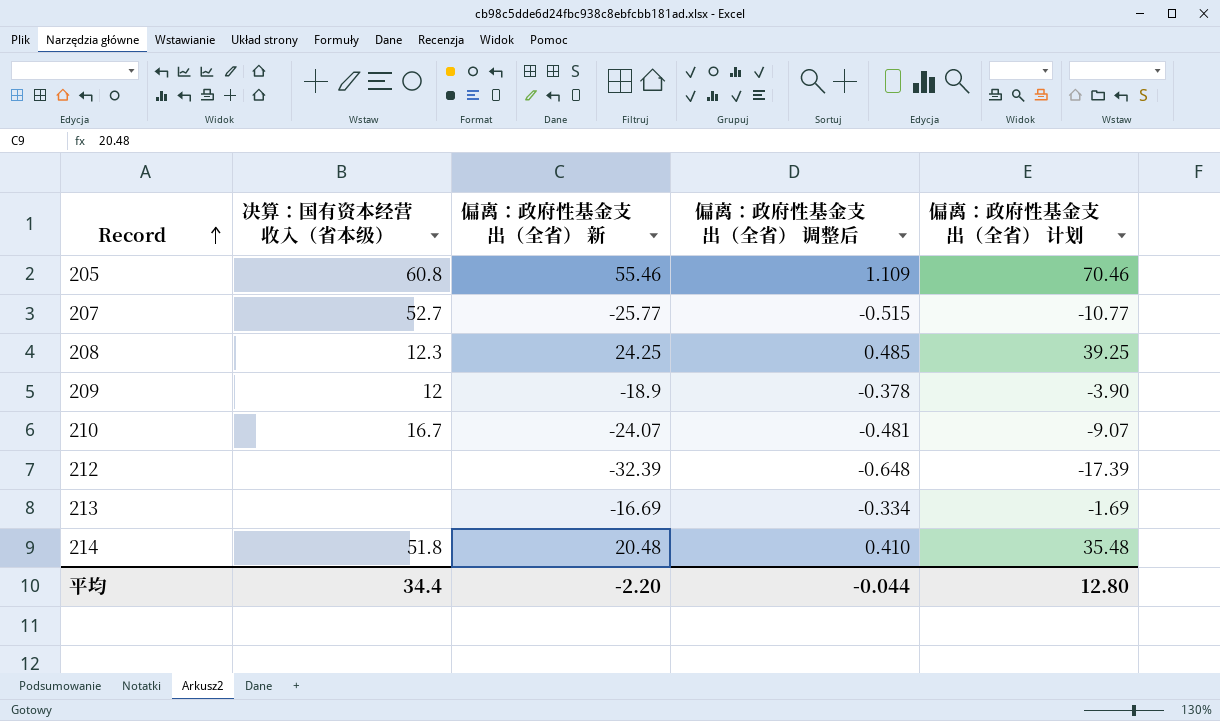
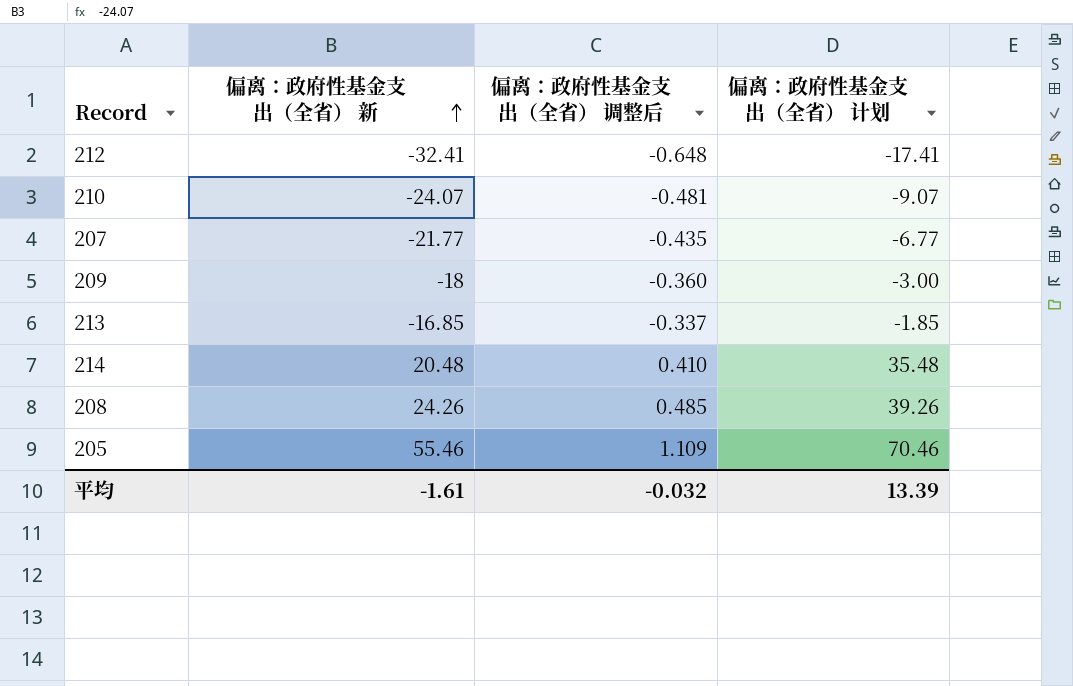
row order: Record ascending -> 偏离：政府性基金支出（全省） 新 ascending
column 决算：国有资本经营收入（省本级） | position: 2 -> none
212 | 偏离：政府性基金支出（全省） 新: -32.39 -> -32.41
212 | 偏离：政府性基金支出（全省） 计划: -17.39 -> -17.41
207 | 偏离：政府性基金支出（全省） 新: -25.77 -> -21.77
207 | 偏离：政府性基金支出（全省） 调整后: -0.515 -> -0.435
207 | 偏离：政府性基金支出（全省） 计划: -10.77 -> -6.77
209 | 偏离：政府性基金支出（全省） 新: -18.9 -> -18
209 | 偏离：政府性基金支出（全省） 调整后: -0.378 -> -0.360
209 | 偏离：政府性基金支出（全省） 计划: -3.90 -> -3.00
213 | 偏离：政府性基金支出（全省） 新: -16.69 -> -16.85
213 | 偏离：政府性基金支出（全省） 调整后: -0.334 -> -0.337
213 | 偏离：政府性基金支出（全省） 计划: -1.69 -> -1.85
208 | 偏离：政府性基金支出（全省） 新: 24.25 -> 24.26
208 | 偏离：政府性基金支出（全省） 计划: 39.25 -> 39.26
平均 | 偏离：政府性基金支出（全省） 新: -2.20 -> -1.61
平均 | 偏离：政府性基金支出（全省） 调整后: -0.044 -> -0.032
平均 | 偏离：政府性基金支出（全省） 计划: 12.80 -> 13.39

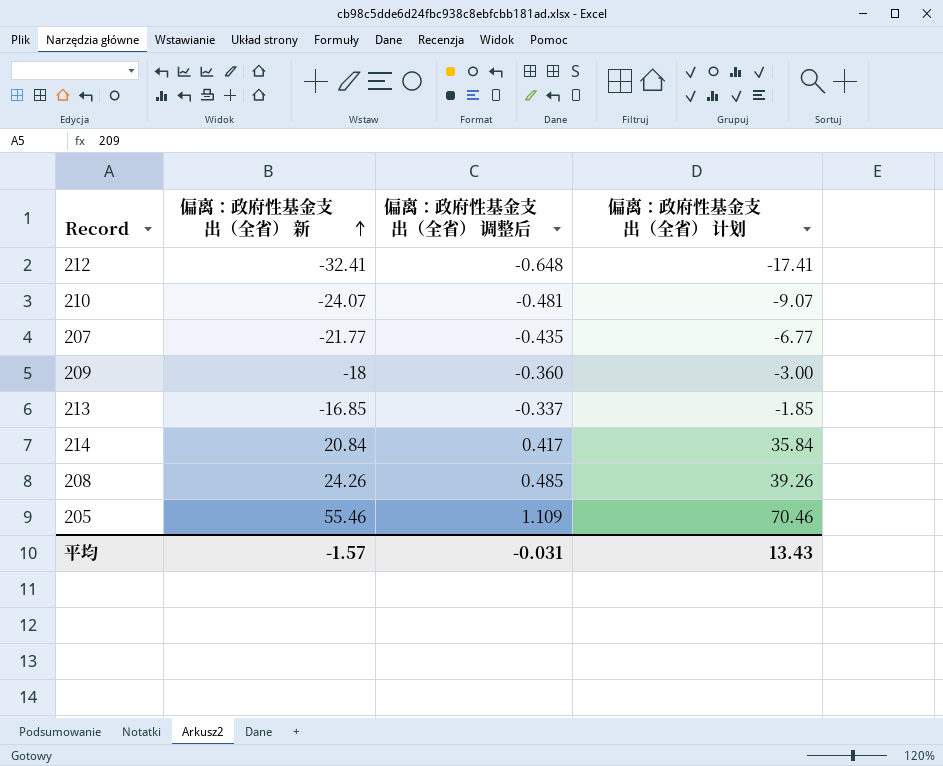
214 | 偏离：政府性基金支出（全省） 新: 20.48 -> 20.84
214 | 偏离：政府性基金支出（全省） 调整后: 0.410 -> 0.417
214 | 偏离：政府性基金支出（全省） 计划: 35.48 -> 35.84
平均 | 偏离：政府性基金支出（全省） 新: -1.61 -> -1.57
平均 | 偏离：政府性基金支出（全省） 调整后: -0.032 -> -0.031
平均 | 偏离：政府性基金支出（全省） 计划: 13.39 -> 13.43

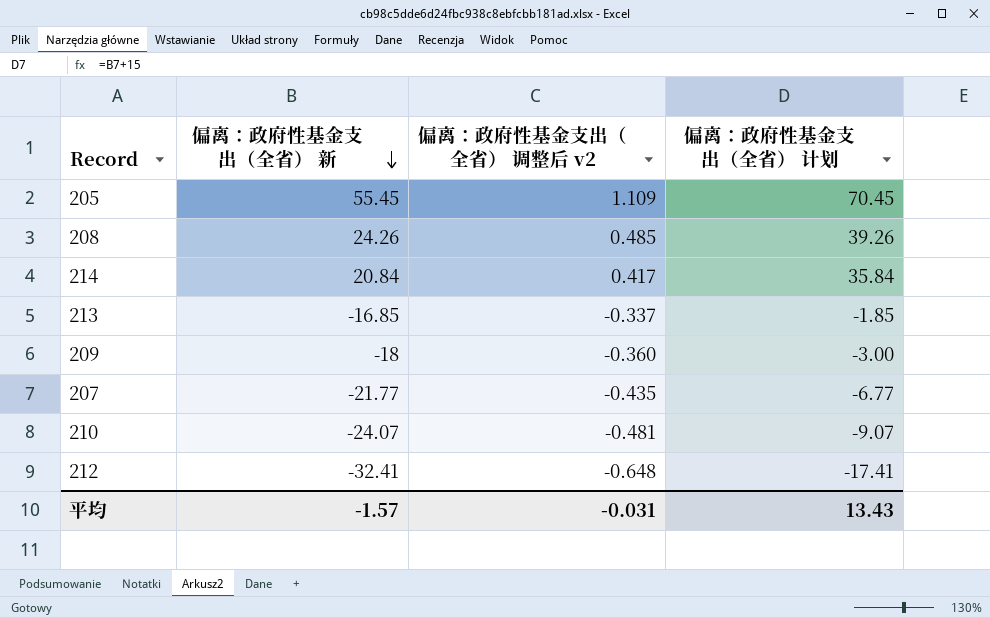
row order: 偏离：政府性基金支出（全省） 新 ascending -> 偏离：政府性基金支出（全省） 新 descending
column name: 偏离：政府性基金支出（全省） 调整后 -> 偏离：政府性基金支出（全省） 调整后 v2
205 | 偏离：政府性基金支出（全省） 新: 55.46 -> 55.45
205 | 偏离：政府性基金支出（全省） 计划: 70.46 -> 70.45

